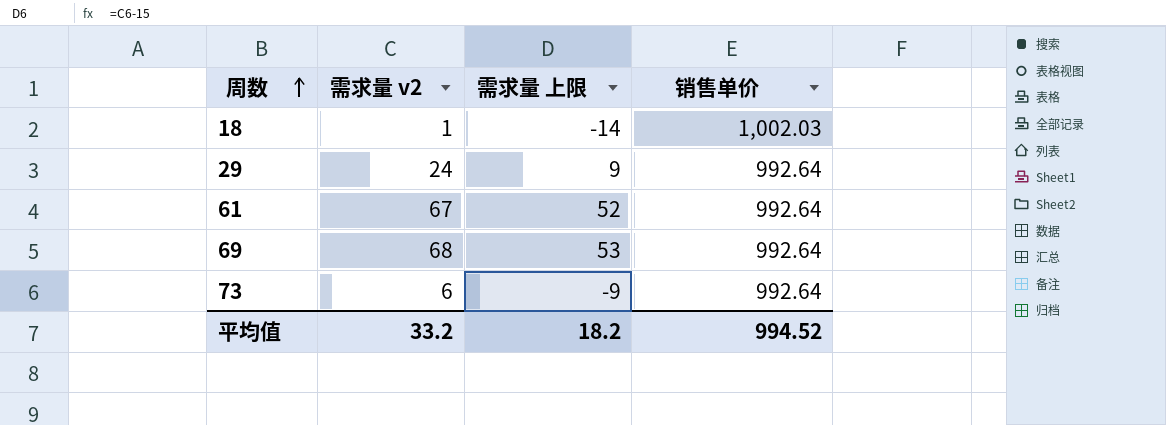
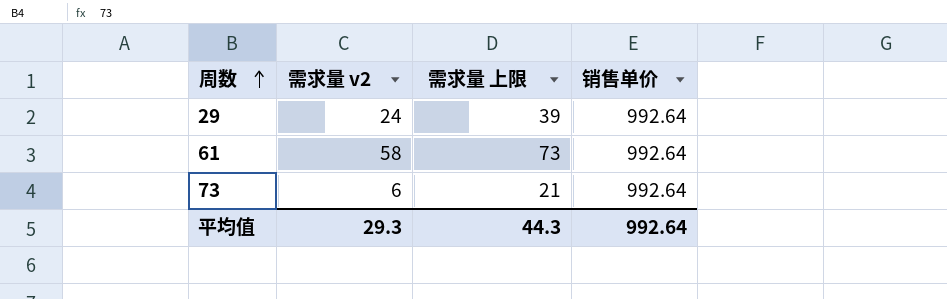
column 需求量 上限 | formula: [需求量 v2] - 15 -> [需求量 v2] + 15
row 18: 1 | -14 | 1,002.03 -> none
row 69: 68 | 53 | 992.64 -> none
61 | 需求量 v2: 67 -> 58
平均值 | 需求量 v2: 33.2 -> 29.3
平均值 | 需求量 上限: 18.2 -> 44.3
平均值 | 销售单价: 994.52 -> 992.64

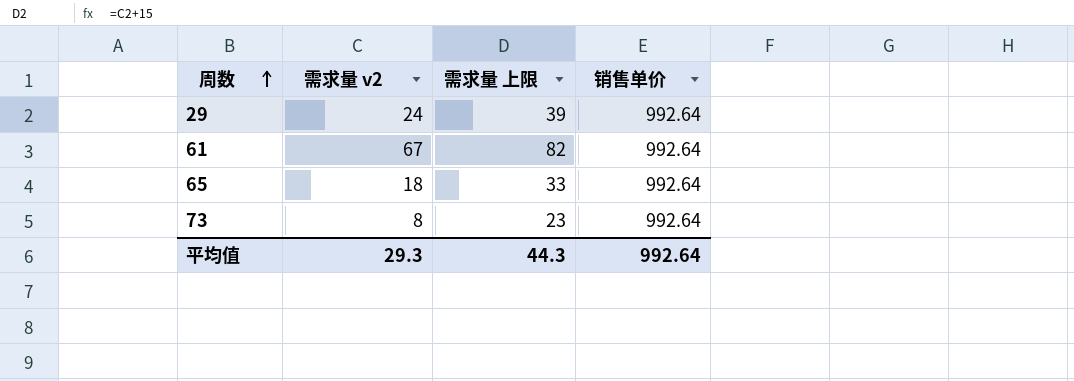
61 | 需求量 v2: 58 -> 67
61 | 需求量 上限: 73 -> 82
row 65: none -> 18 | 33 | 992.64
73 | 需求量 v2: 6 -> 8
73 | 需求量 上限: 21 -> 23

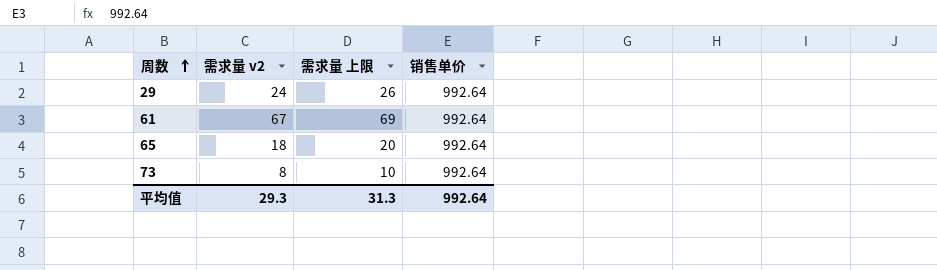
column 需求量 上限 | formula: [需求量 v2] + 15 -> [需求量 v2] + 2
平均值 | 需求量 上限: 44.3 -> 31.3

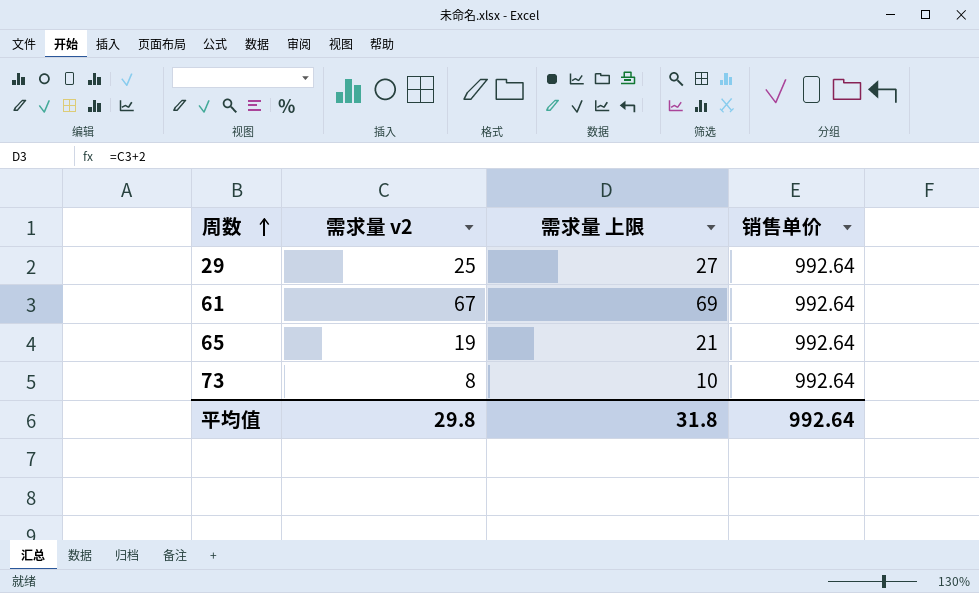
29 | 需求量 v2: 24 -> 25
29 | 需求量 上限: 26 -> 27
65 | 需求量 v2: 18 -> 19
65 | 需求量 上限: 20 -> 21
平均值 | 需求量 v2: 29.3 -> 29.8
平均值 | 需求量 上限: 31.3 -> 31.8

